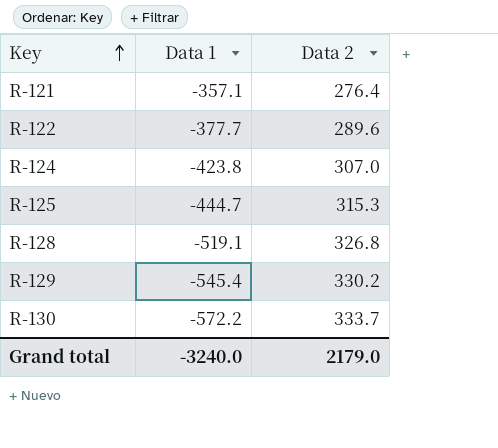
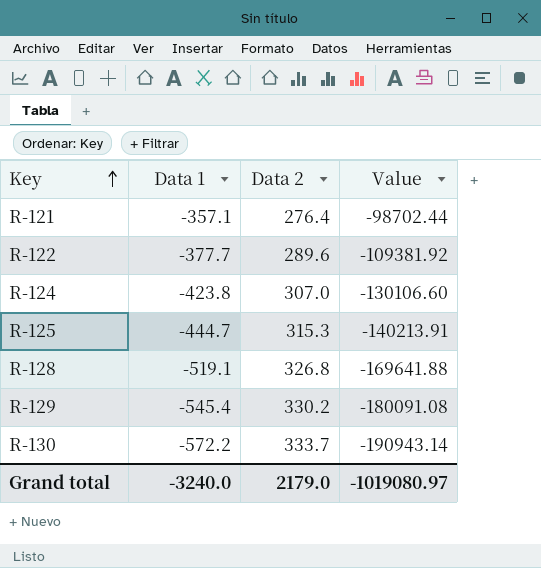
column Value | formula: none -> [Data 1] * [Data 2]

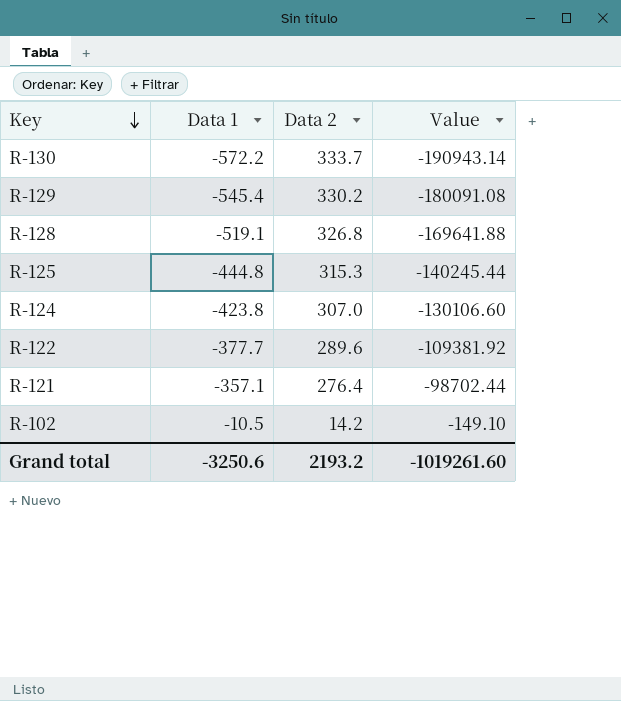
row order: Key ascending -> Key descending
R-125 | Data 1: -444.7 -> -444.8
R-125 | Value: -140213.91 -> -140245.44
row R-102: none -> -10.5 | 14.2 | -149.10
Grand total | Data 1: -3240.0 -> -3250.6
Grand total | Data 2: 2179.0 -> 2193.2
Grand total | Value: -1019080.97 -> -1019261.60

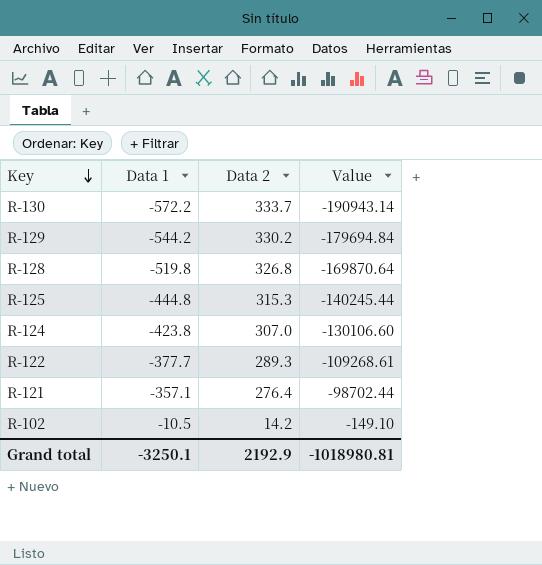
R-129 | Data 1: -545.4 -> -544.2
R-129 | Value: -180091.08 -> -179694.84
R-128 | Data 1: -519.1 -> -519.8
R-128 | Value: -169641.88 -> -169870.64
R-122 | Data 2: 289.6 -> 289.3
R-122 | Value: -109381.92 -> -109268.61
Grand total | Data 1: -3250.6 -> -3250.1
Grand total | Data 2: 2193.2 -> 2192.9
Grand total | Value: -1019261.60 -> -1018980.81

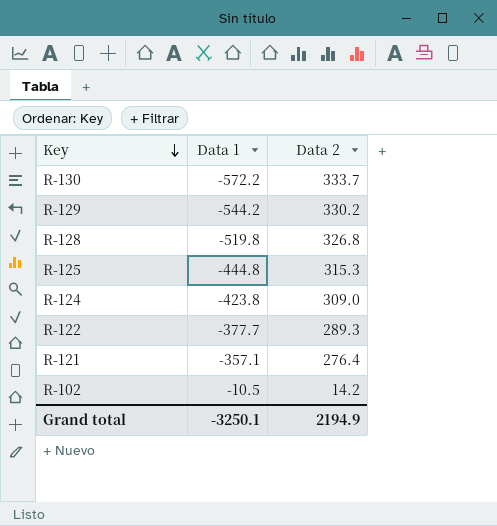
column Value | formula: [Data 1] * [Data 2] -> none
R-124 | Data 2: 307.0 -> 309.0
Grand total | Data 2: 2192.9 -> 2194.9

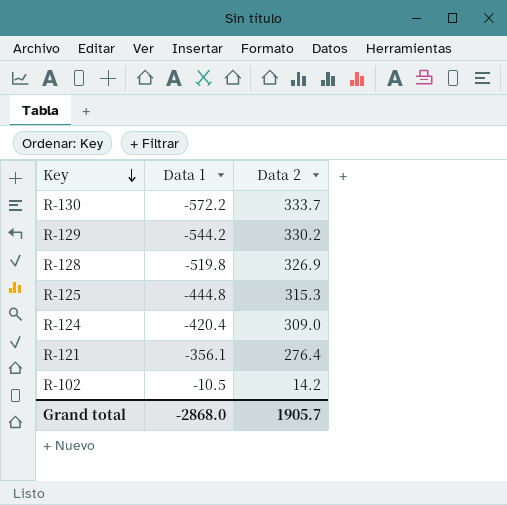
row R-122: -377.7 | 289.3 -> none
R-128 | Data 2: 326.8 -> 326.9
R-124 | Data 1: -423.8 -> -420.4
R-121 | Data 1: -357.1 -> -356.1
Grand total | Data 1: -3250.1 -> -2868.0
Grand total | Data 2: 2194.9 -> 1905.7

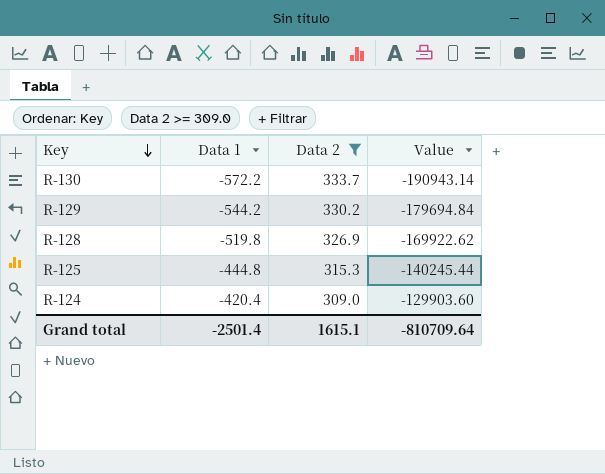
filter: none -> Data 2 >= 309.0
column Value | formula: none -> [Data 1] * [Data 2]
Grand total | Data 1: -2868.0 -> -2501.4
Grand total | Data 2: 1905.7 -> 1615.1

